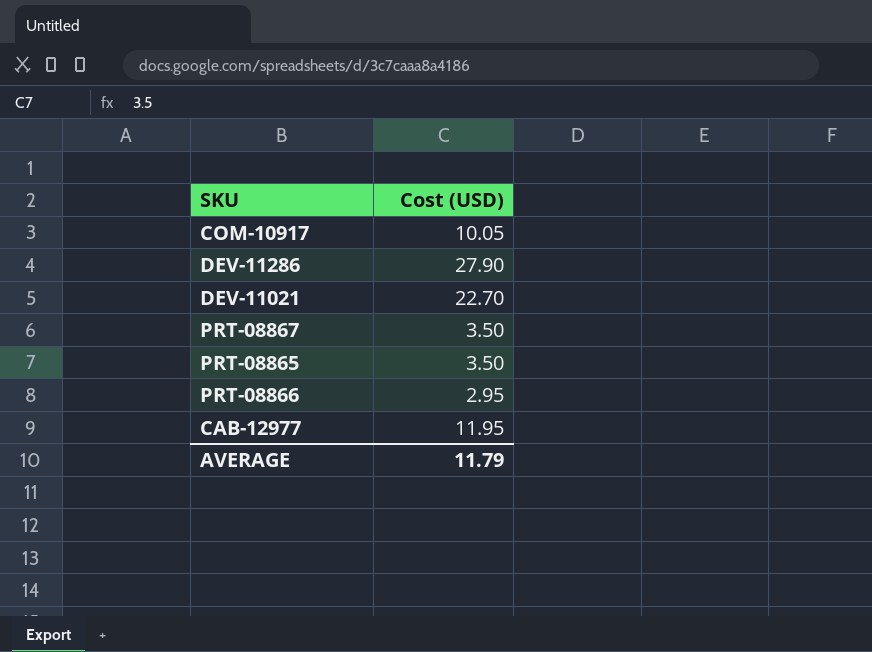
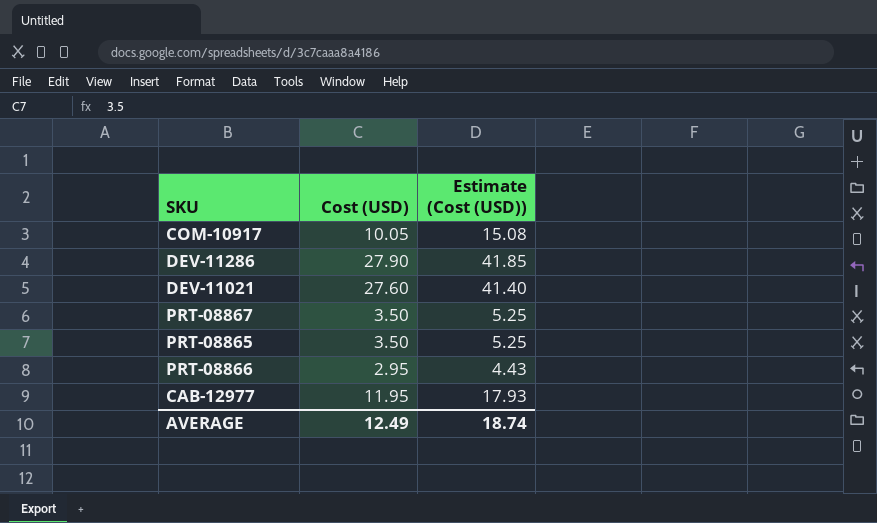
column Estimate (Cost (USD)) | formula: none -> [Cost (USD)] * 1.5
DEV-11021 | Cost (USD): 22.70 -> 27.60
AVERAGE | Cost (USD): 11.79 -> 12.49

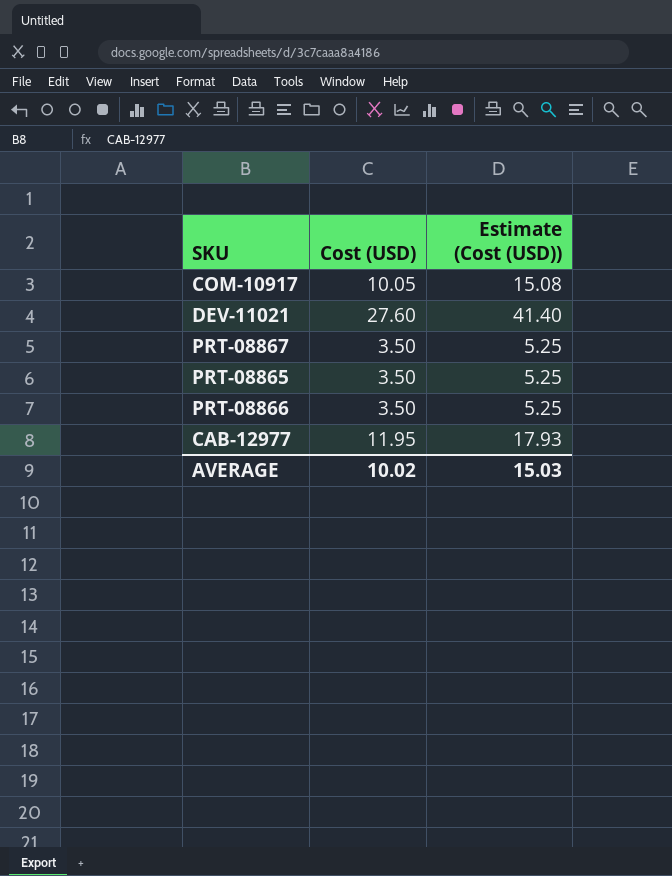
row DEV-11286: 27.90 | 41.85 -> none
PRT-08866 | Cost (USD): 2.95 -> 3.50
PRT-08866 | Estimate (Cost (USD)): 4.43 -> 5.25
AVERAGE | Cost (USD): 12.49 -> 10.02
AVERAGE | Estimate (Cost (USD)): 18.74 -> 15.03

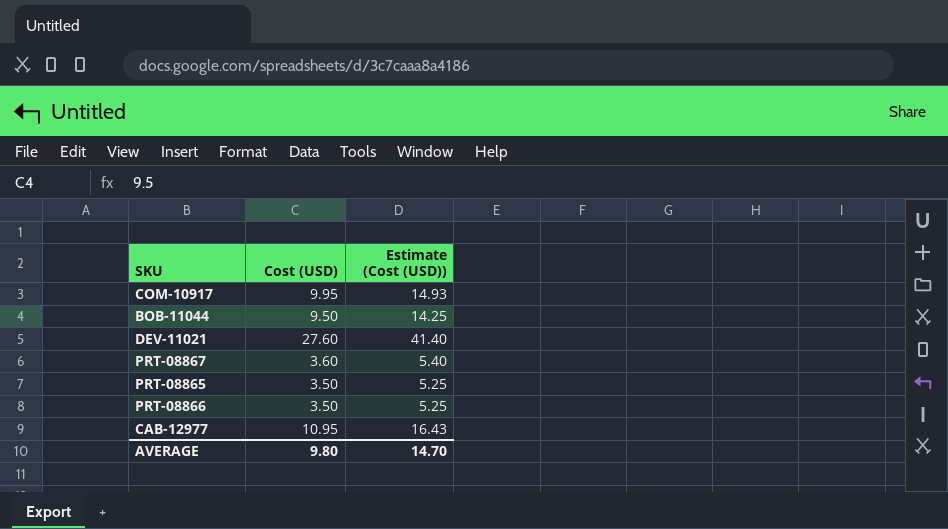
COM-10917 | Cost (USD): 10.05 -> 9.95
COM-10917 | Estimate (Cost (USD)): 15.08 -> 14.93
row BOB-11044: none -> 9.50 | 14.25
PRT-08867 | Cost (USD): 3.50 -> 3.60
PRT-08867 | Estimate (Cost (USD)): 5.25 -> 5.40
CAB-12977 | Cost (USD): 11.95 -> 10.95
CAB-12977 | Estimate (Cost (USD)): 17.93 -> 16.43
AVERAGE | Cost (USD): 10.02 -> 9.80
AVERAGE | Estimate (Cost (USD)): 15.03 -> 14.70

